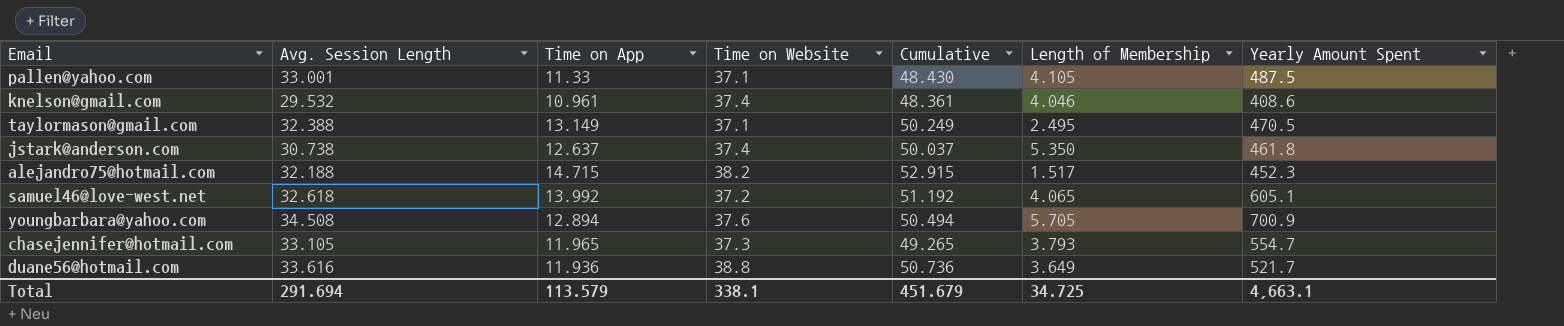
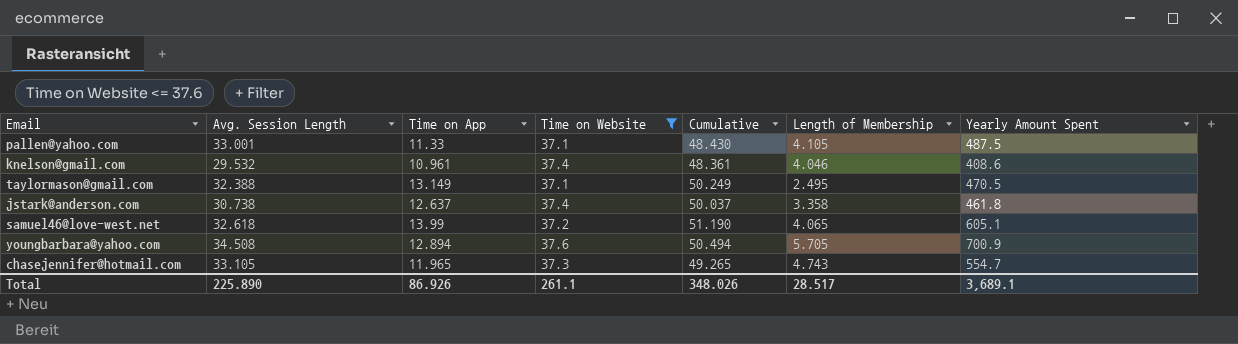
filter: none -> Time on Website <= 37.6
jstark@anderson.com | Length of Membership: 5.350 -> 3.358
samuel46@love-west.net | Time on App: 13.992 -> 13.99
samuel46@love-west.net | Cumulative: 51.192 -> 51.190
chasejennifer@hotmail.com | Length of Membership: 3.793 -> 4.743
Total | Avg. Session Length: 291.694 -> 225.890
Total | Time on App: 113.579 -> 86.926
Total | Time on Website: 338.1 -> 261.1
Total | Cumulative: 451.679 -> 348.026
Total | Length of Membership: 34.725 -> 28.517
Total | Yearly Amount Spent: 4,663.1 -> 3,689.1

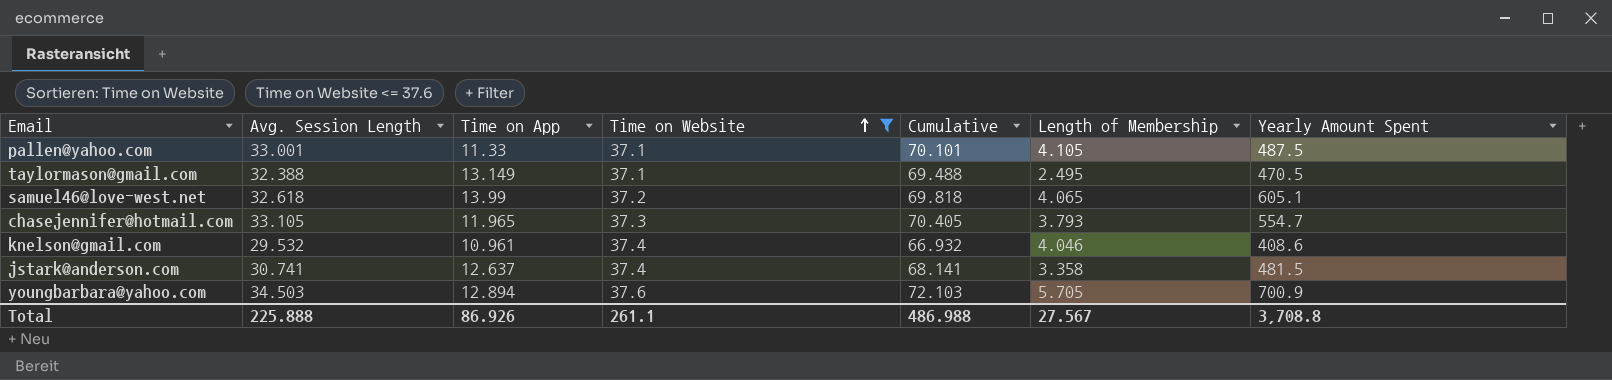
row order: none -> Time on Website ascending
column Cumulative | formula: [Time on App] + [Time on Website] -> [Avg. Session Length] + [Time on Website]
chasejennifer@hotmail.com | Length of Membership: 4.743 -> 3.793
jstark@anderson.com | Avg. Session Length: 30.738 -> 30.741
jstark@anderson.com | Yearly Amount Spent: 461.8 -> 481.5
youngbarbara@yahoo.com | Avg. Session Length: 34.508 -> 34.503
Total | Avg. Session Length: 225.890 -> 225.888
Total | Cumulative: 348.026 -> 486.988
Total | Length of Membership: 28.517 -> 27.567
Total | Yearly Amount Spent: 3,689.1 -> 3,708.8

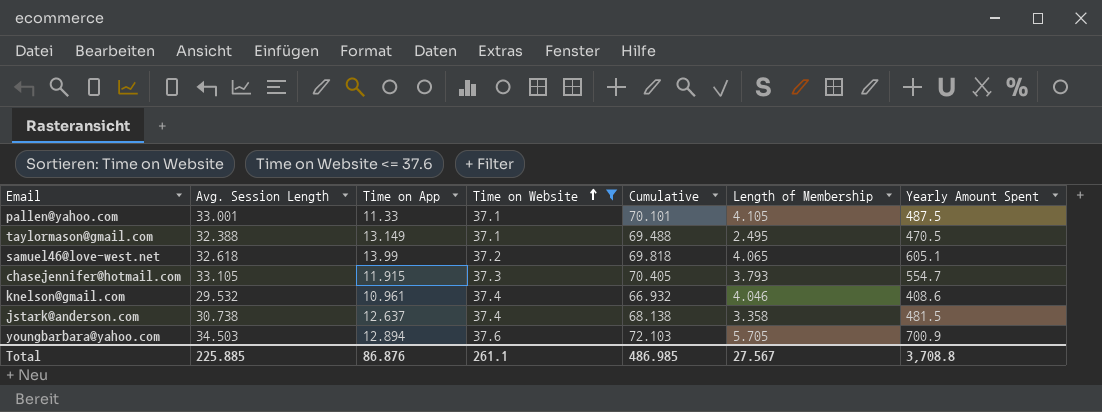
chasejennifer@hotmail.com | Time on App: 11.965 -> 11.915
jstark@anderson.com | Avg. Session Length: 30.741 -> 30.738
jstark@anderson.com | Cumulative: 68.141 -> 68.138
Total | Avg. Session Length: 225.888 -> 225.885
Total | Time on App: 86.926 -> 86.876
Total | Cumulative: 486.988 -> 486.985

